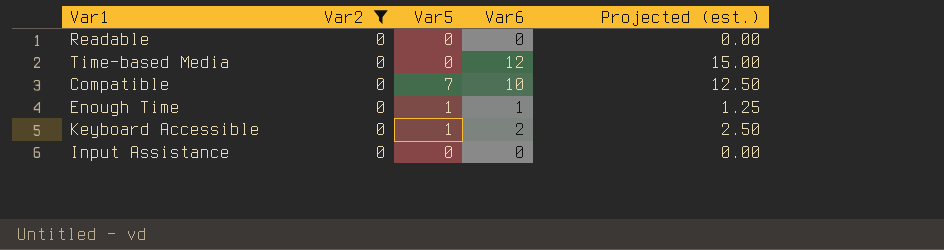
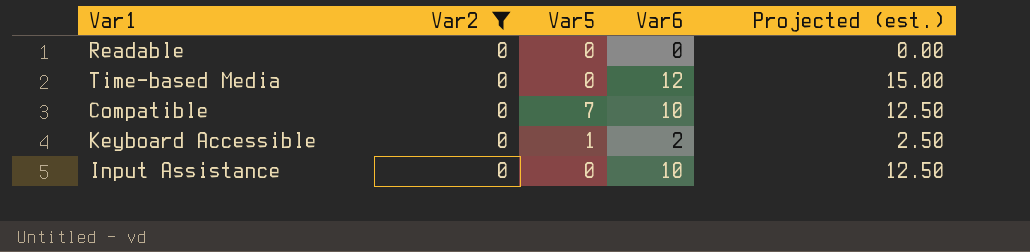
row Enough Time: 0 | 1 | 1 | 1.25 -> none
Input Assistance | Var6: 0 -> 10
Input Assistance | Projected (est.): 0.00 -> 12.50

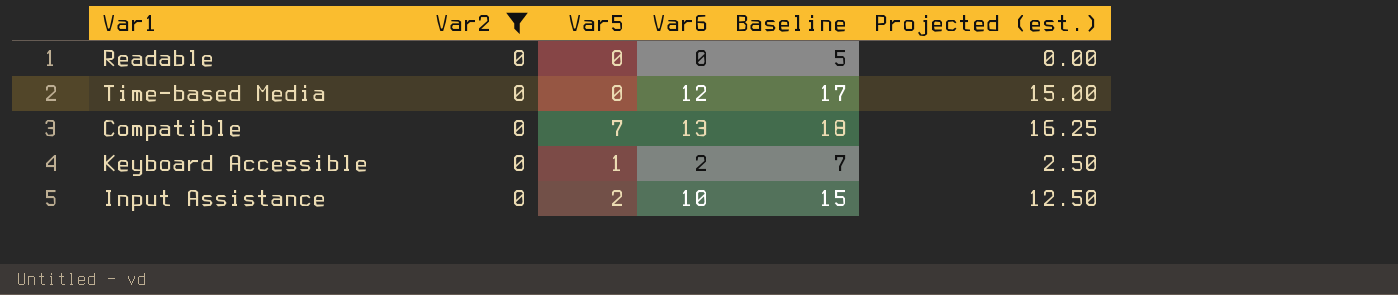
column Baseline | formula: none -> [Var6] + 5
Compatible | Var6: 10 -> 13
Compatible | Projected (est.): 12.50 -> 16.25
Input Assistance | Var5: 0 -> 2

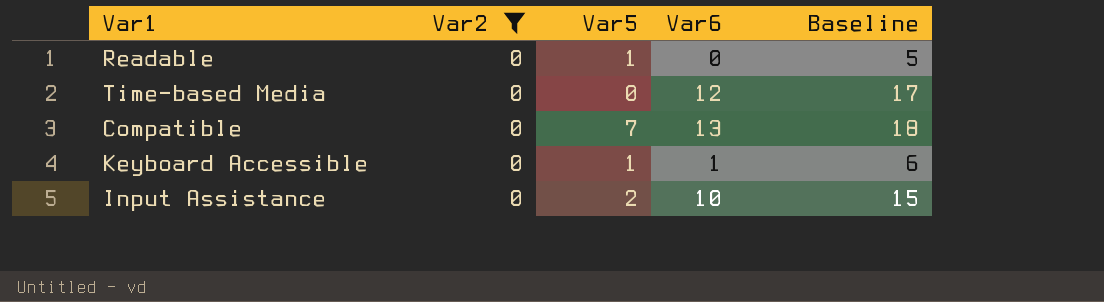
column Projected (est.) | formula: [Var6] * 1.25 -> none
Readable | Var5: 0 -> 1
Keyboard Accessible | Var6: 2 -> 1
Keyboard Accessible | Baseline: 7 -> 6

